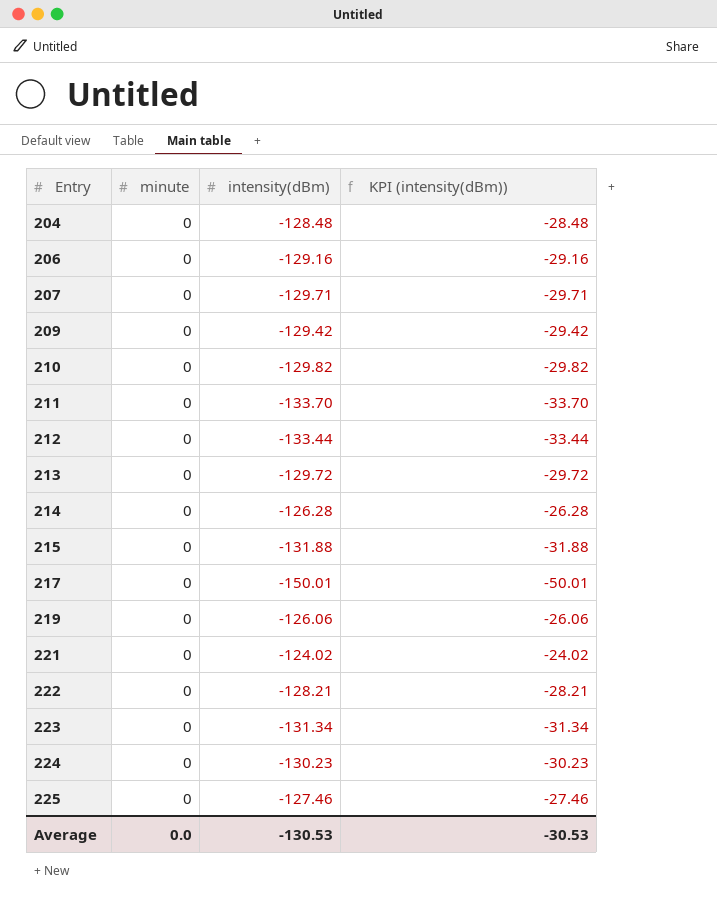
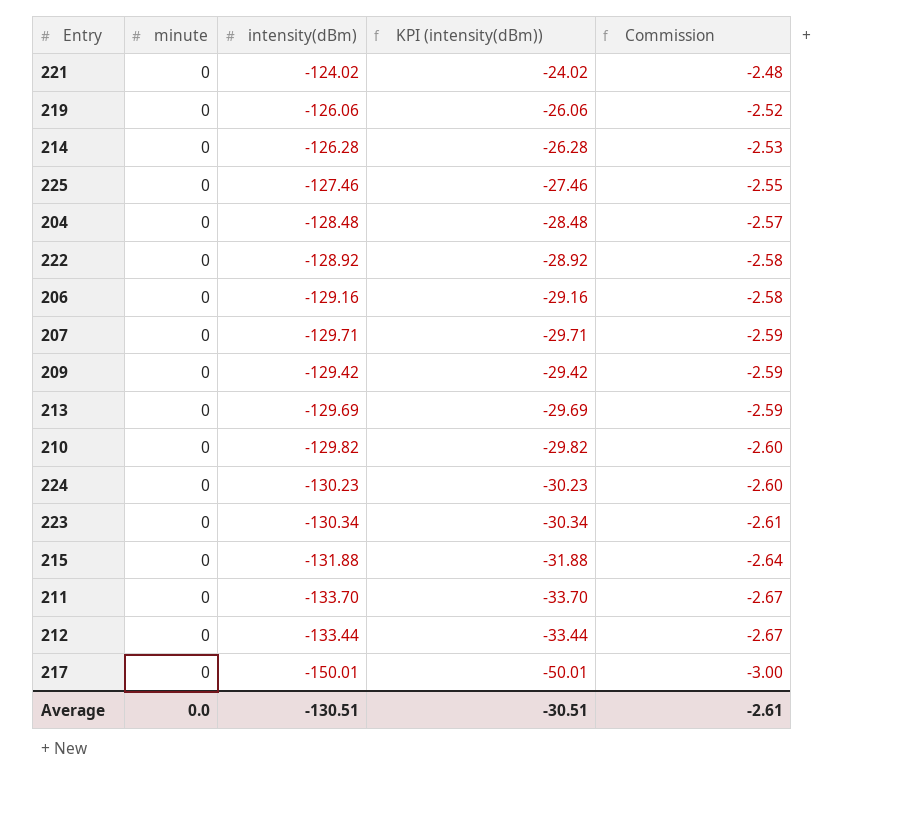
row order: Entry ascending -> Commission descending
column Commission | formula: none -> [intensity(dBm)] * 0.02
222 | intensity(dBm): -128.21 -> -128.92
222 | KPI (intensity(dBm)): -28.21 -> -28.92
213 | intensity(dBm): -129.72 -> -129.69
213 | KPI (intensity(dBm)): -29.72 -> -29.69
223 | intensity(dBm): -131.34 -> -130.34
223 | KPI (intensity(dBm)): -31.34 -> -30.34
Average | intensity(dBm): -130.53 -> -130.51
Average | KPI (intensity(dBm)): -30.53 -> -30.51

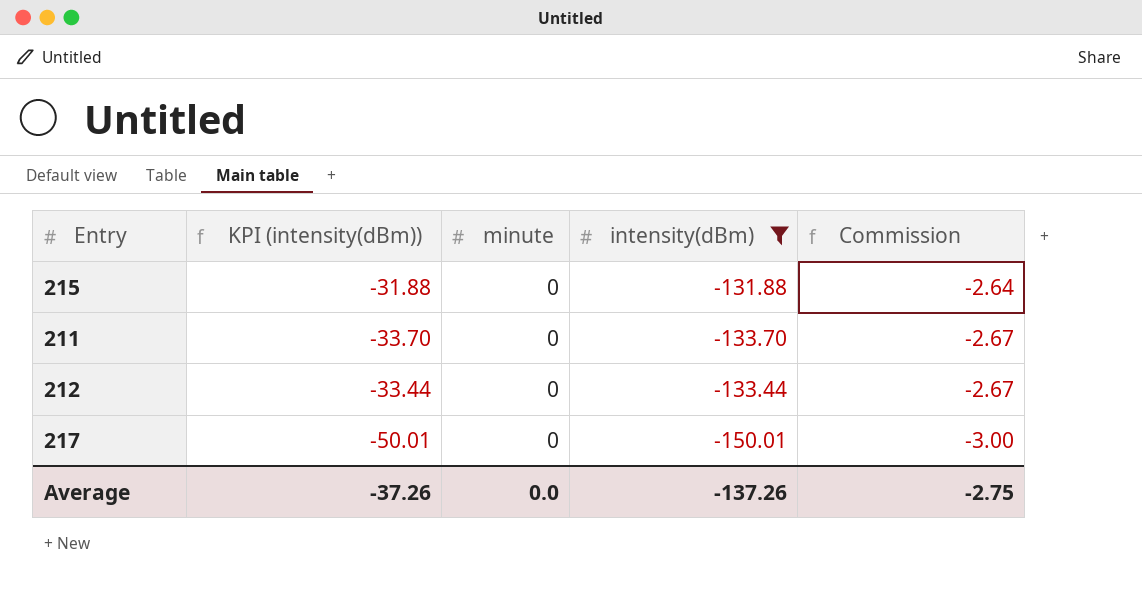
filter: none -> intensity(dBm) <= -131.88
column KPI (intensity(dBm)) | position: 4 -> 2
Average | KPI (intensity(dBm)): -30.51 -> -37.26
Average | intensity(dBm): -130.51 -> -137.26
Average | Commission: -2.61 -> -2.75

